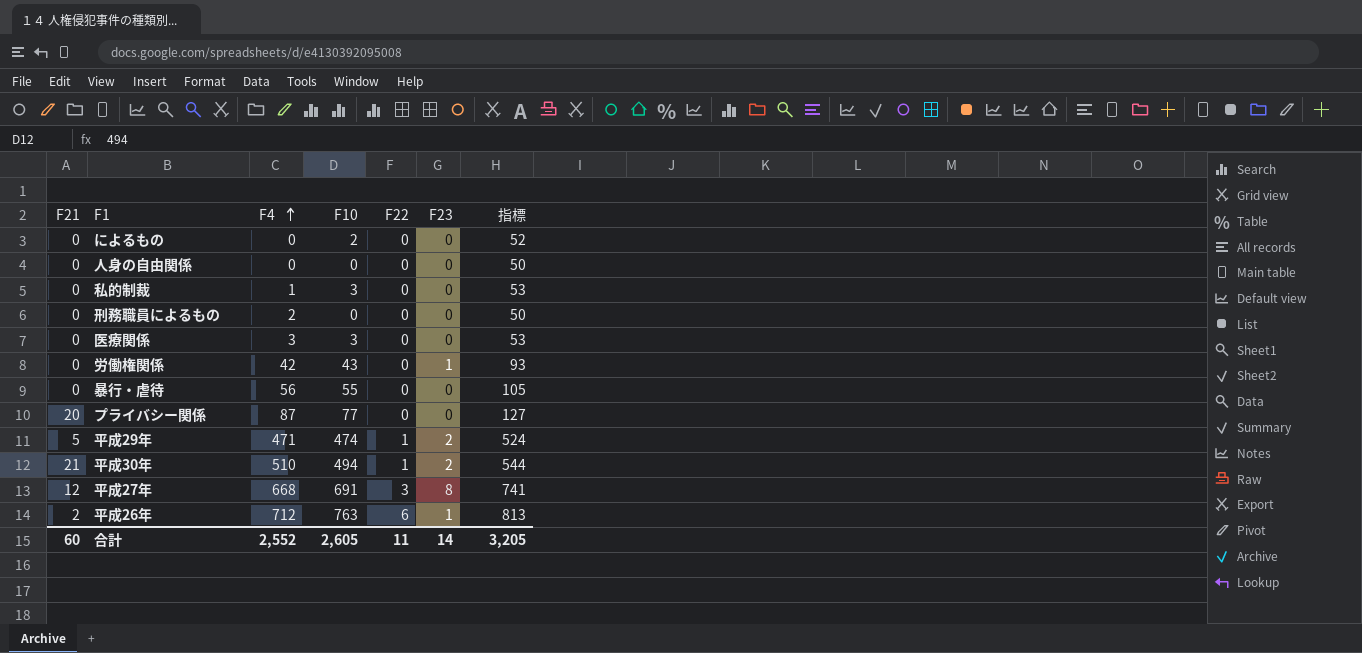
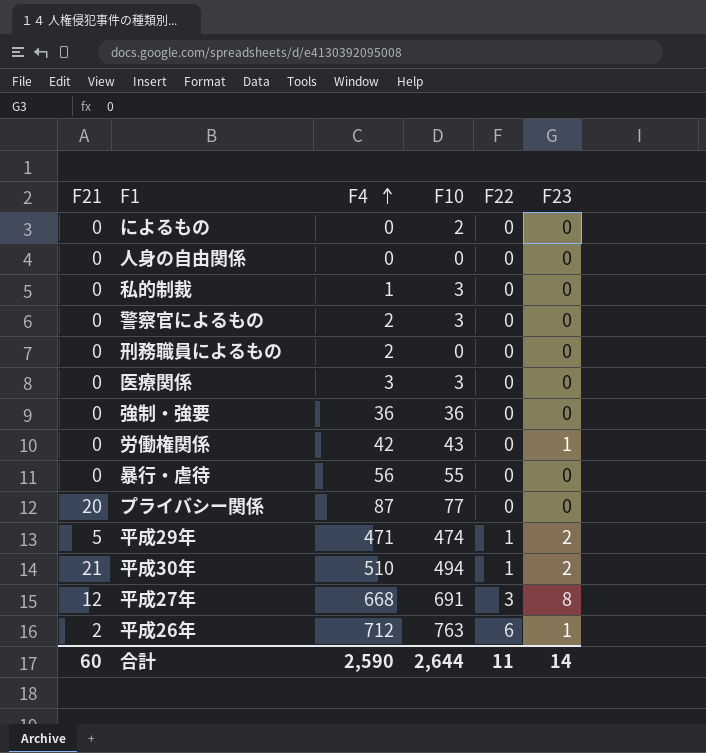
column 指標 | formula: [F10] + 50 -> none
row 警察官によるもの: none -> 0 | 2 | 3 | 0 | 0
row 強制・強要: none -> 0 | 36 | 36 | 0 | 0
合計 | F4: 2,552 -> 2,590
合計 | F10: 2,605 -> 2,644

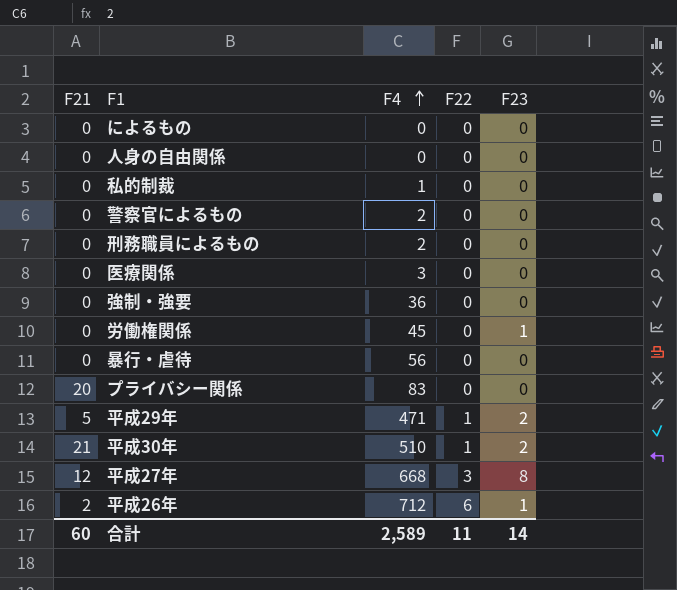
column F10 | position: 4 -> none
労働権関係 | F4: 42 -> 45
プライバシー関係 | F4: 87 -> 83
合計 | F4: 2,590 -> 2,589

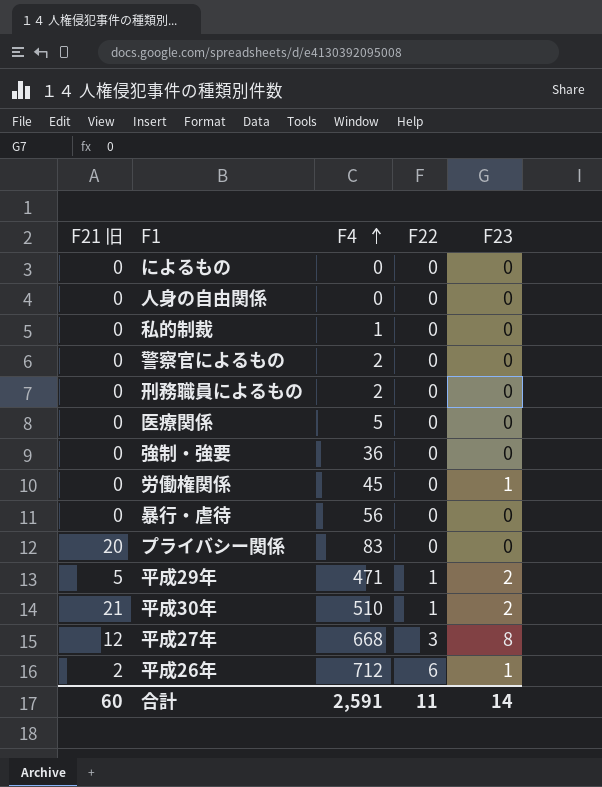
column name: F21 -> F21 旧
医療関係 | F4: 3 -> 5
合計 | F4: 2,589 -> 2,591

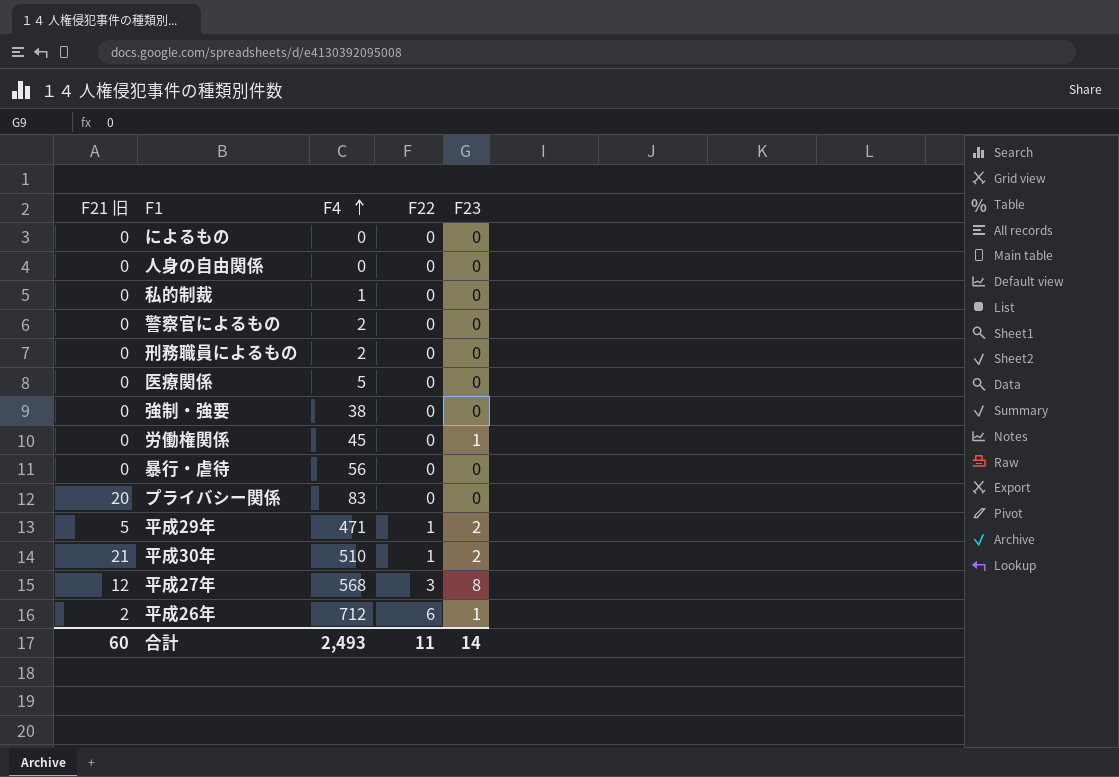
強制・強要 | F4: 36 -> 38
平成27年 | F4: 668 -> 568
合計 | F4: 2,591 -> 2,493

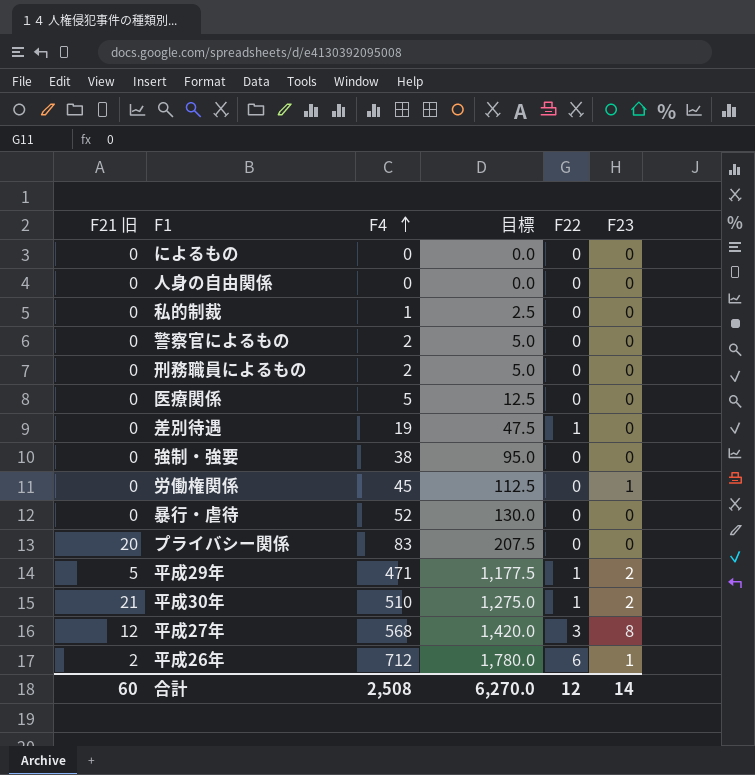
column 目標 | formula: none -> [F4] * 2.5
row 差別待遇: none -> 0 | 19 | 47.5 | 1 | 0
暴行・虐待 | F4: 56 -> 52
合計 | F4: 2,493 -> 2,508
合計 | F22: 11 -> 12

